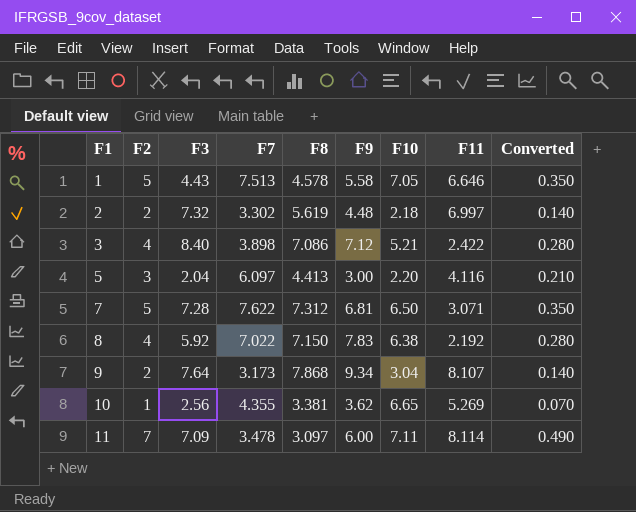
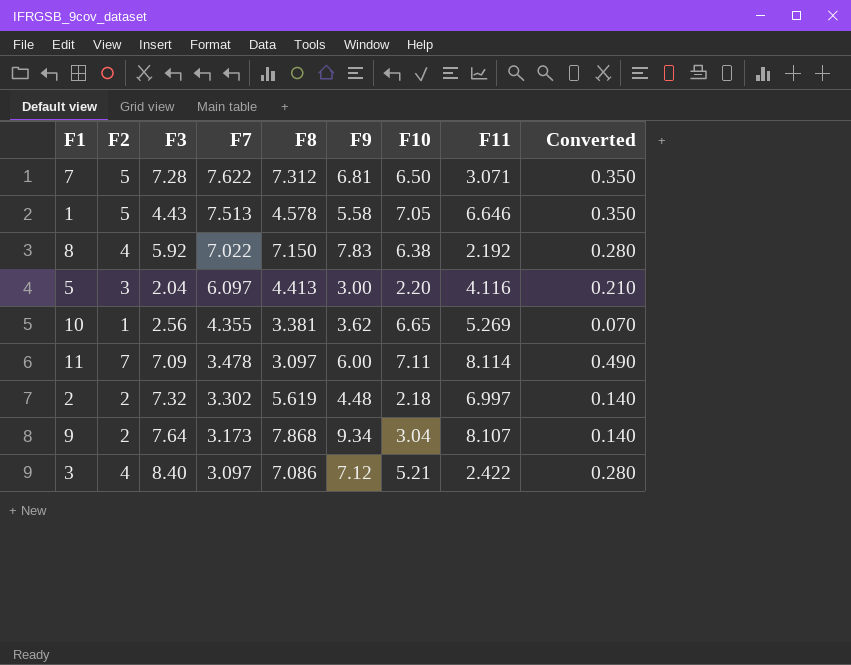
row order: F1 ascending -> F7 descending
3 | F7: 3.898 -> 3.097

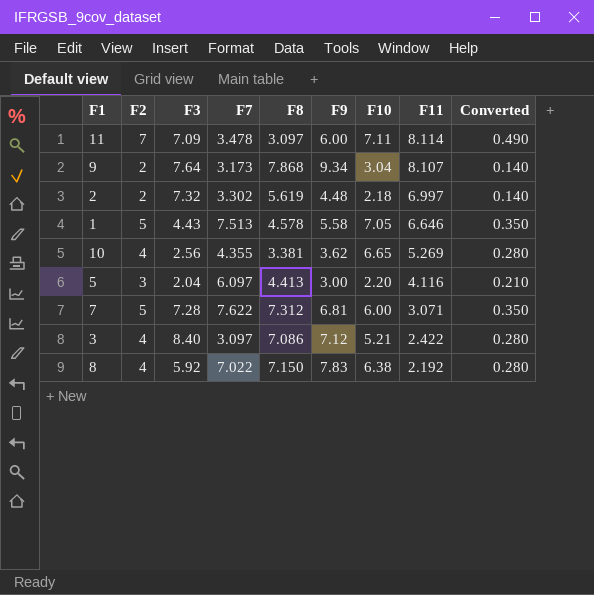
row order: F7 descending -> F11 descending
10 | F2: 1 -> 4
10 | Converted: 0.070 -> 0.280
7 | F10: 6.50 -> 6.00

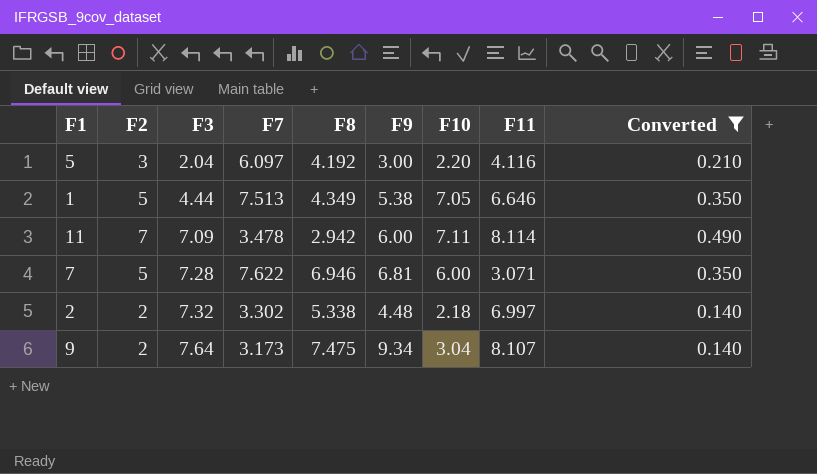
filter: none -> Converted != 0.280
row order: F11 descending -> F3 ascending
5 | F8: 4.413 -> 4.192
1 | F3: 4.43 -> 4.44
1 | F8: 4.578 -> 4.349
1 | F9: 5.58 -> 5.38
11 | F8: 3.097 -> 2.942
7 | F8: 7.312 -> 6.946
2 | F8: 5.619 -> 5.338
9 | F8: 7.868 -> 7.475

